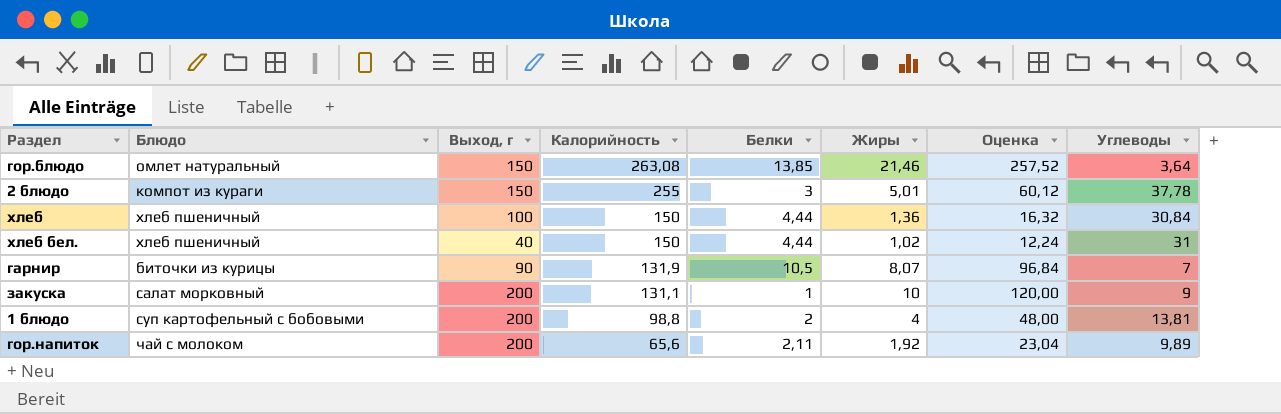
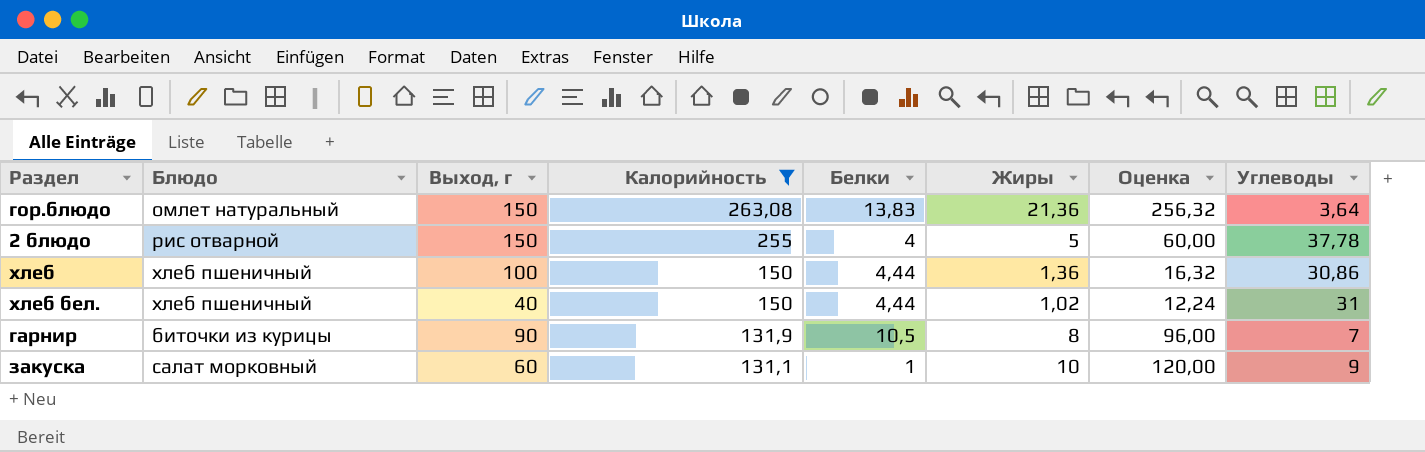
filter: none -> Калорийность >= 131,1
гор.блюдо | Белки: 13,85 -> 13,83
гор.блюдо | Жиры: 21,46 -> 21,36
гор.блюдо | Оценка: 257,52 -> 256,32
2 блюдо | Блюдо: компот из кураги -> рис отварной
2 блюдо | Белки: 3 -> 4
2 блюдо | Жиры: 5,01 -> 5
2 блюдо | Оценка: 60,12 -> 60,00
хлеб | Углеводы: 30,84 -> 30,86
гарнир | Жиры: 8,07 -> 8
гарнир | Оценка: 96,84 -> 96,00
закуска | Выход, г: 200 -> 60

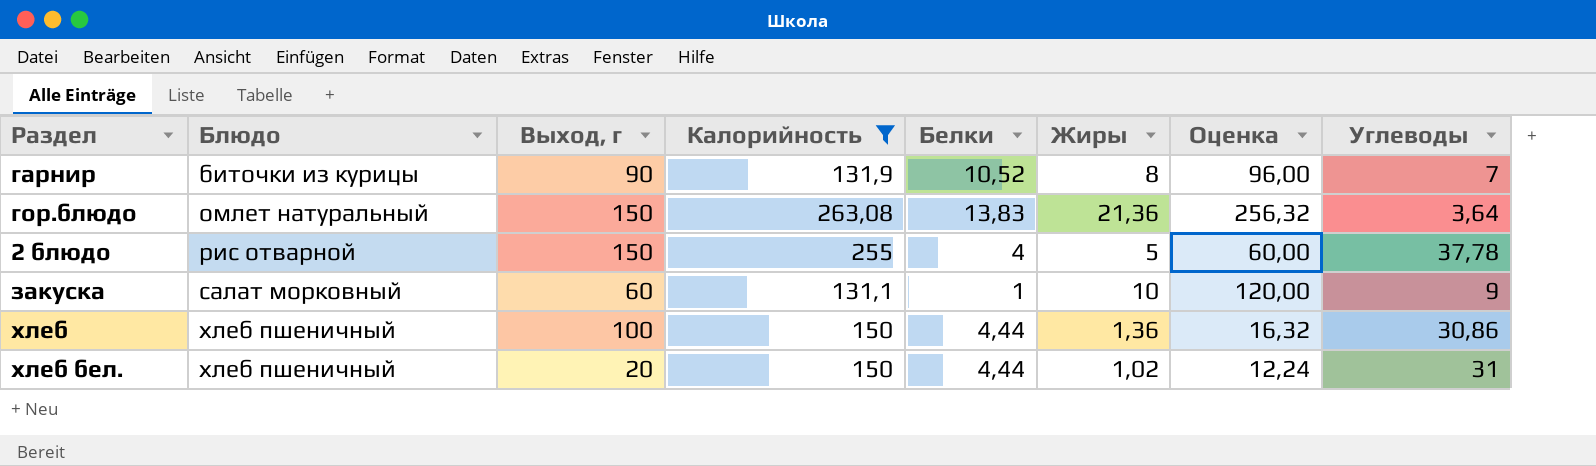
row order: Калорийность descending -> Блюдо ascending
гарнир | Белки: 10,5 -> 10,52
хлеб бел. | Выход, г: 40 -> 20

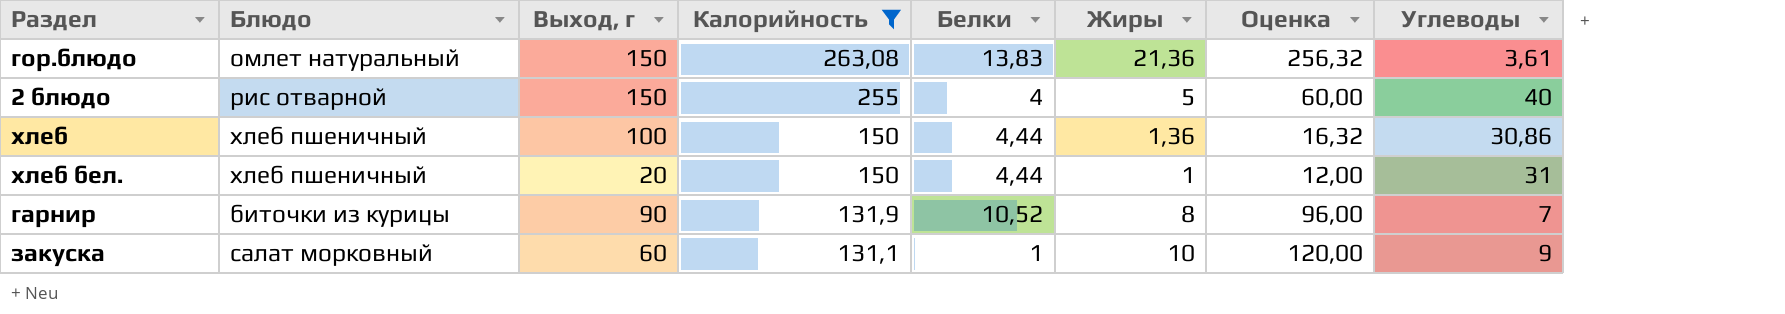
row order: Блюдо ascending -> Калорийность descending
гор.блюдо | Углеводы: 3,64 -> 3,61
2 блюдо | Углеводы: 37,78 -> 40
хлеб бел. | Жиры: 1,02 -> 1
хлеб бел. | Оценка: 12,24 -> 12,00

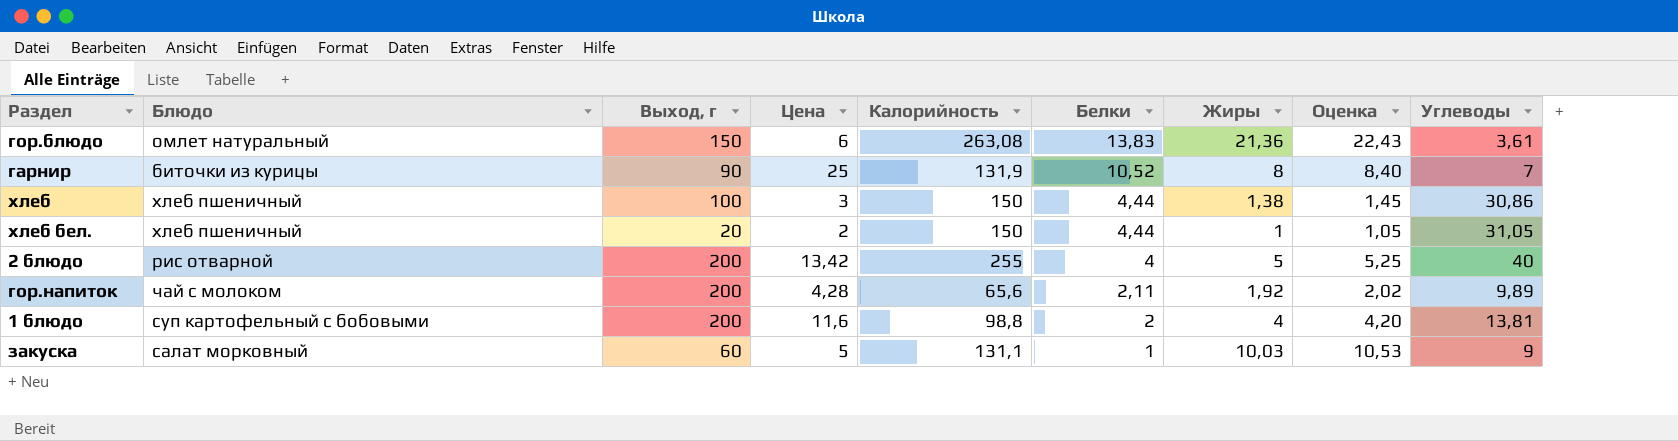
filter: Калорийность >= 131,1 -> none
row order: Калорийность descending -> Белки descending
column Цена | position: none -> 4
column Оценка | formula: [Жиры] * 12 -> [Жиры] * 1,05
хлеб | Жиры: 1,36 -> 1,38
хлеб бел. | Углеводы: 31 -> 31,05
2 блюдо | Выход, г: 150 -> 200
закуска | Жиры: 10 -> 10,03

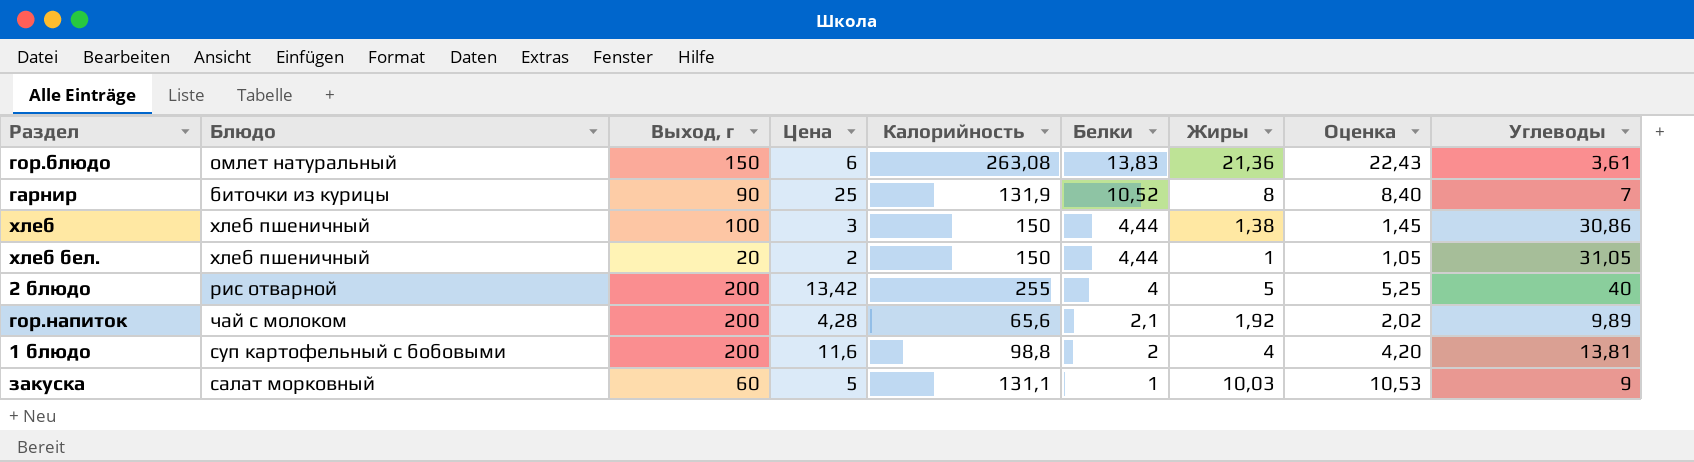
гор.напиток | Белки: 2,11 -> 2,1

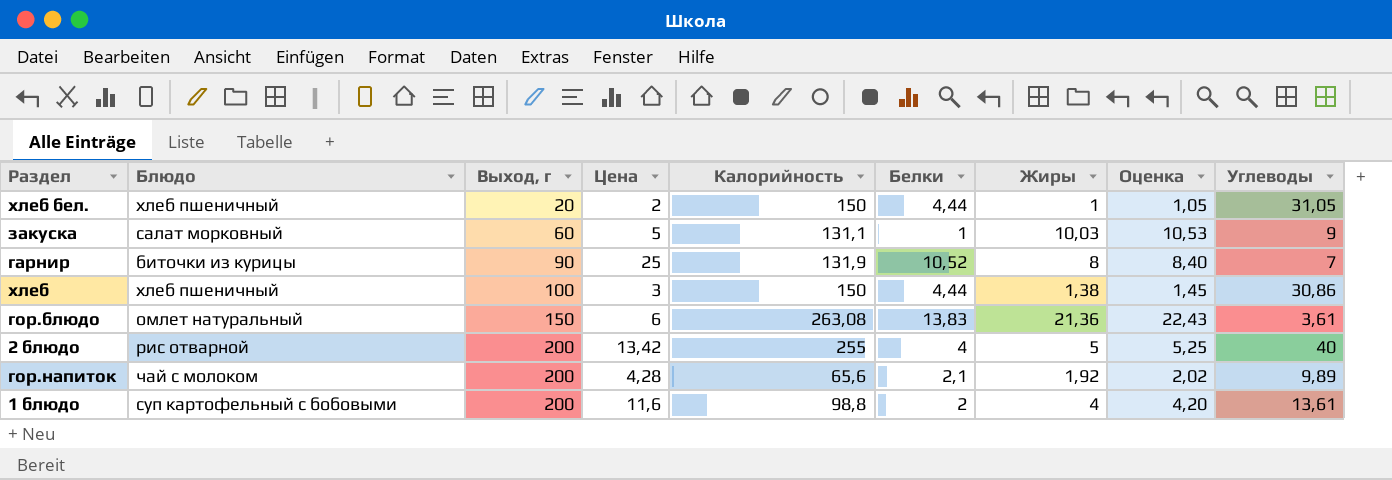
row order: Белки descending -> Выход, г ascending
1 блюдо | Углеводы: 13,81 -> 13,61

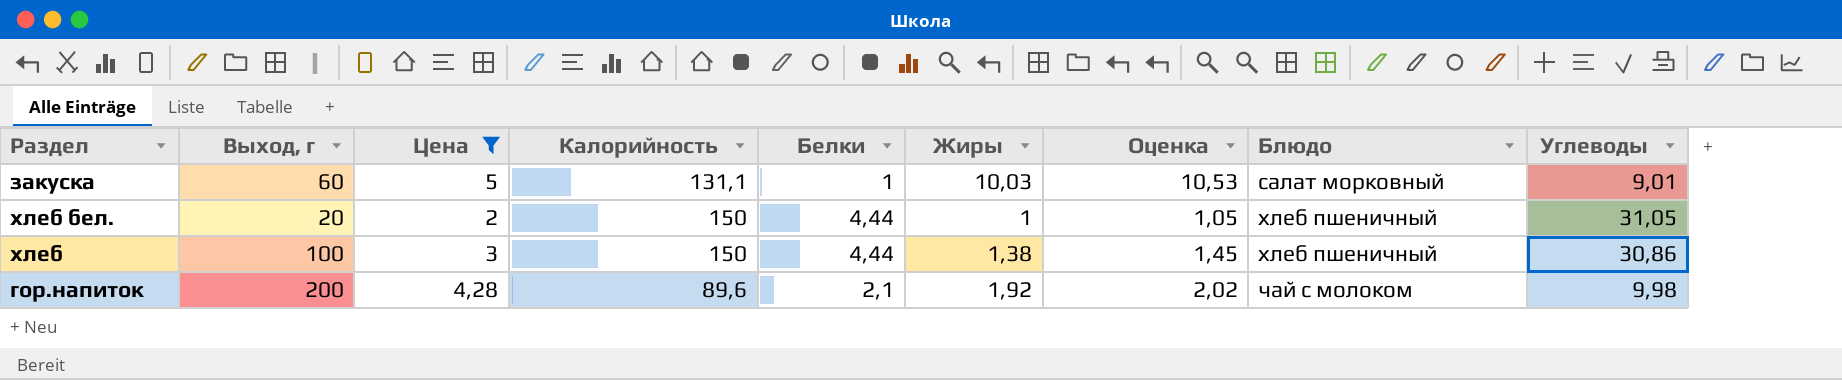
filter: none -> Цена <= 5
row order: Выход, г ascending -> Блюдо ascending
column Блюдо | position: 2 -> 8
закуска | Углеводы: 9 -> 9,01
гор.напиток | Калорийность: 65,6 -> 89,6
гор.напиток | Углеводы: 9,89 -> 9,98

